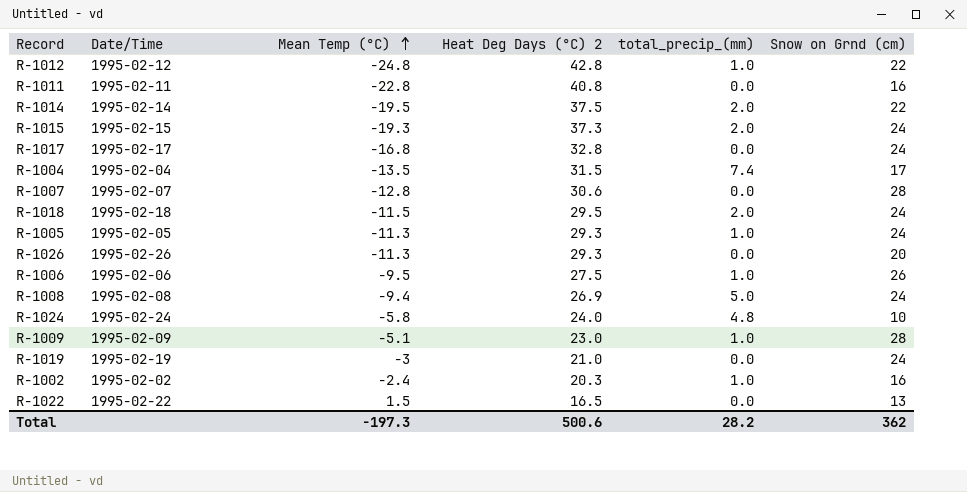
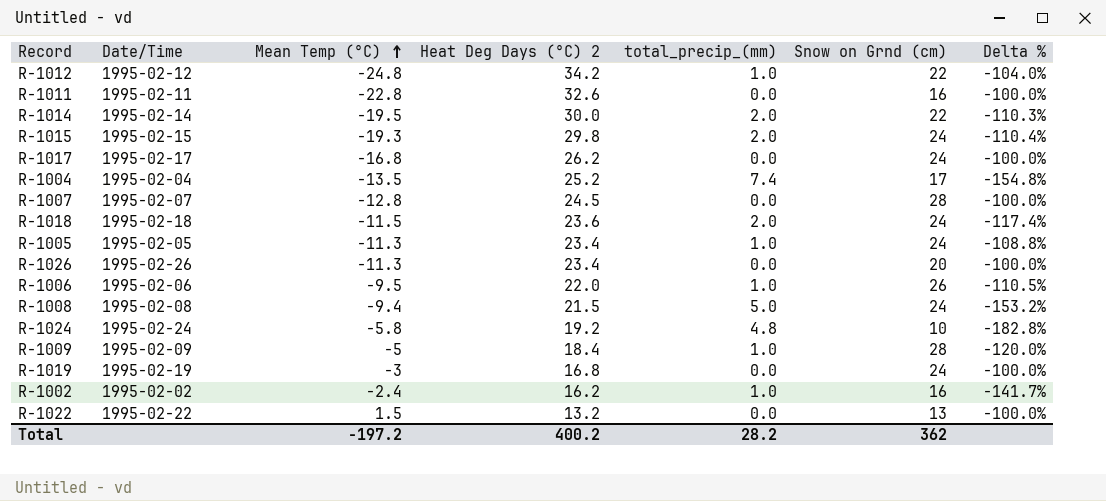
column Delta % | formula: none -> ([total_precip_(mm)] - [Mean Temp (°C)]) / [Mean Temp (°C)]
R-1012 | Heat Deg Days (°C) 2: 42.8 -> 34.2
R-1011 | Heat Deg Days (°C) 2: 40.8 -> 32.6
R-1014 | Heat Deg Days (°C) 2: 37.5 -> 30.0
R-1015 | Heat Deg Days (°C) 2: 37.3 -> 29.8
R-1017 | Heat Deg Days (°C) 2: 32.8 -> 26.2
R-1004 | Heat Deg Days (°C) 2: 31.5 -> 25.2
R-1007 | Heat Deg Days (°C) 2: 30.6 -> 24.5
R-1018 | Heat Deg Days (°C) 2: 29.5 -> 23.6
R-1005 | Heat Deg Days (°C) 2: 29.3 -> 23.4
R-1026 | Heat Deg Days (°C) 2: 29.3 -> 23.4
R-1006 | Heat Deg Days (°C) 2: 27.5 -> 22.0
R-1008 | Heat Deg Days (°C) 2: 26.9 -> 21.5
R-1024 | Heat Deg Days (°C) 2: 24.0 -> 19.2
R-1009 | Mean Temp (°C): -5.1 -> -5
R-1009 | Heat Deg Days (°C) 2: 23.0 -> 18.4
R-1019 | Heat Deg Days (°C) 2: 21.0 -> 16.8
R-1002 | Heat Deg Days (°C) 2: 20.3 -> 16.2
R-1022 | Heat Deg Days (°C) 2: 16.5 -> 13.2
Total | Mean Temp (°C): -197.3 -> -197.2
Total | Heat Deg Days (°C) 2: 500.6 -> 400.2

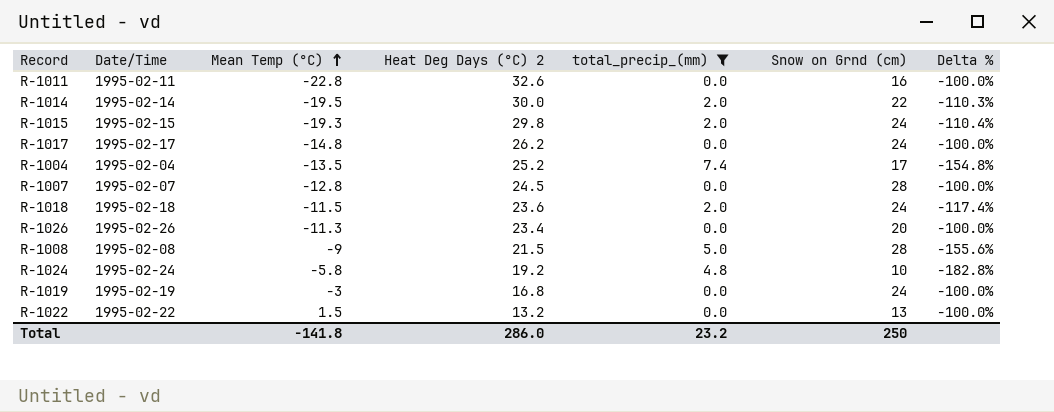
filter: none -> total_precip_(mm) != 1.0
R-1017 | Mean Temp (°C): -16.8 -> -14.8
R-1008 | Mean Temp (°C): -9.4 -> -9
R-1008 | Snow on Grnd (cm): 24 -> 28
R-1008 | Delta %: -153.2% -> -155.6%
Total | Mean Temp (°C): -197.2 -> -141.8
Total | Heat Deg Days (°C) 2: 400.2 -> 286.0
Total | total_precip_(mm): 28.2 -> 23.2
Total | Snow on Grnd (cm): 362 -> 250

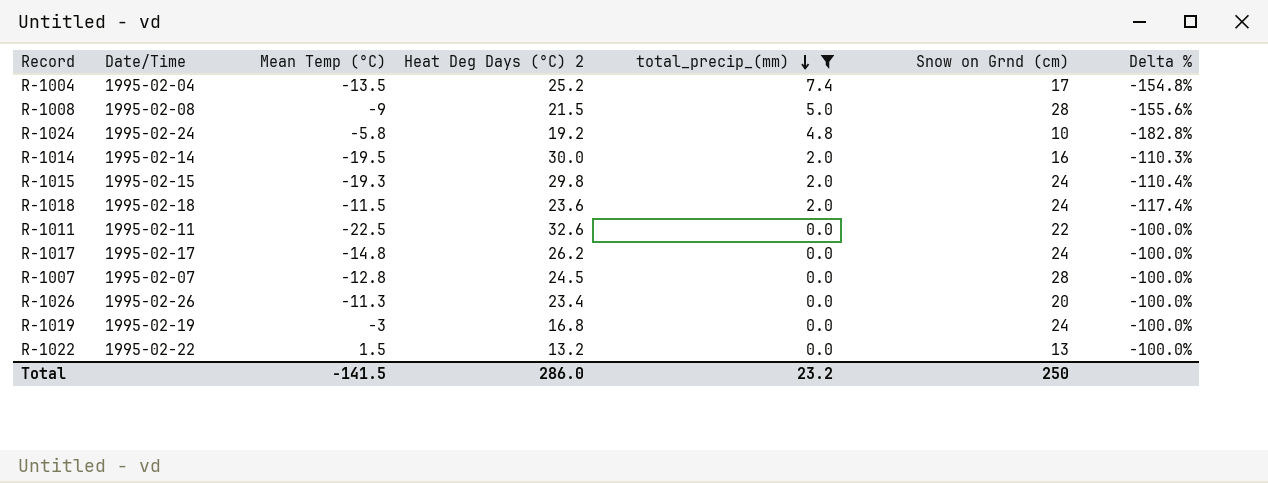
row order: Mean Temp (°C) ascending -> total_precip_(mm) descending
R-1014 | Snow on Grnd (cm): 22 -> 16
R-1011 | Mean Temp (°C): -22.8 -> -22.5
R-1011 | Snow on Grnd (cm): 16 -> 22
Total | Mean Temp (°C): -141.8 -> -141.5

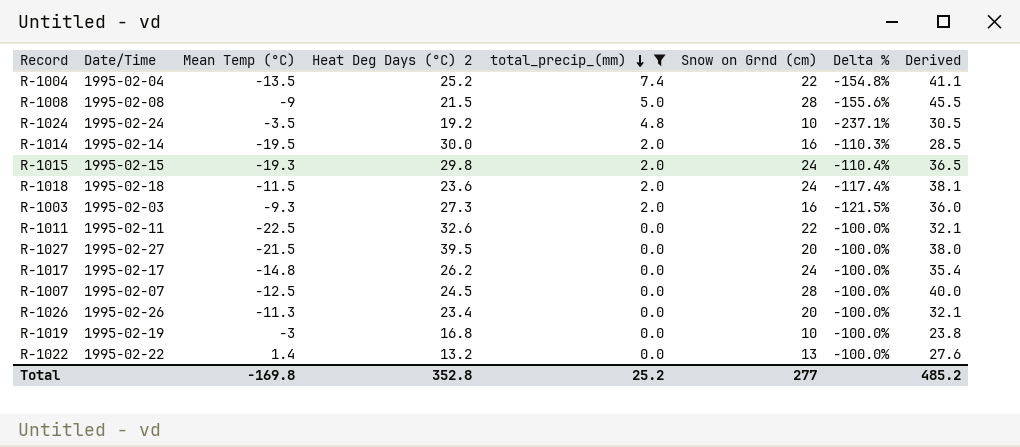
column Derived | formula: none -> [Mean Temp (°C)] + [Heat Deg Days (°C) 2] + [total_precip_(mm)] + [Snow on Grnd (cm)]
R-1004 | Snow on Grnd (cm): 17 -> 22
R-1024 | Mean Temp (°C): -5.8 -> -3.5
R-1024 | Delta %: -182.8% -> -237.1%
row R-1003: none -> 1995-02-03 | -9.3 | 27.3 | 2.0 | 16 | -121.5% | 36.0
row R-1027: none -> 1995-02-27 | -21.5 | 39.5 | 0.0 | 20 | -100.0% | 38.0
R-1007 | Mean Temp (°C): -12.8 -> -12.5
R-1019 | Snow on Grnd (cm): 24 -> 10
R-1022 | Mean Temp (°C): 1.5 -> 1.4
Total | Mean Temp (°C): -141.5 -> -169.8
Total | Heat Deg Days (°C) 2: 286.0 -> 352.8
Total | total_precip_(mm): 23.2 -> 25.2
Total | Snow on Grnd (cm): 250 -> 277

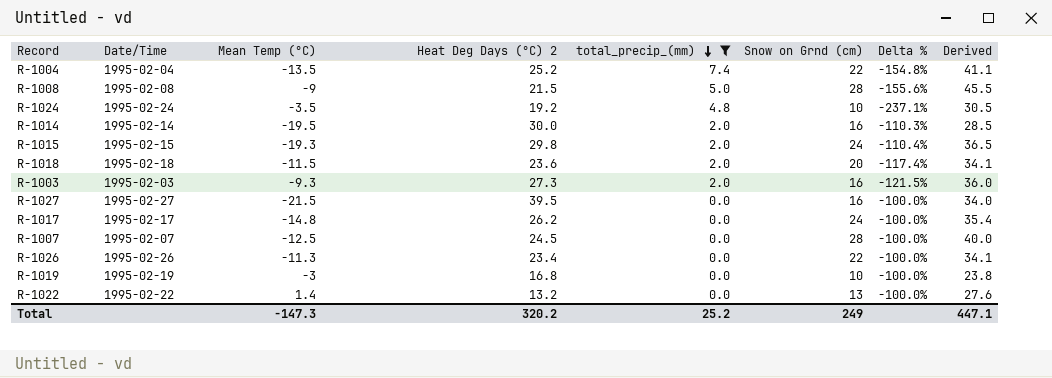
row R-1011: 1995-02-11 | -22.5 | 32.6 | 0.0 | 22 | -100.0% | 32.1 -> none
R-1018 | Snow on Grnd (cm): 24 -> 20
R-1018 | Derived: 38.1 -> 34.1
R-1027 | Snow on Grnd (cm): 20 -> 16
R-1027 | Derived: 38.0 -> 34.0
R-1026 | Snow on Grnd (cm): 20 -> 22
R-1026 | Derived: 32.1 -> 34.1
Total | Mean Temp (°C): -169.8 -> -147.3
Total | Heat Deg Days (°C) 2: 352.8 -> 320.2
Total | Snow on Grnd (cm): 277 -> 249
Total | Derived: 485.2 -> 447.1

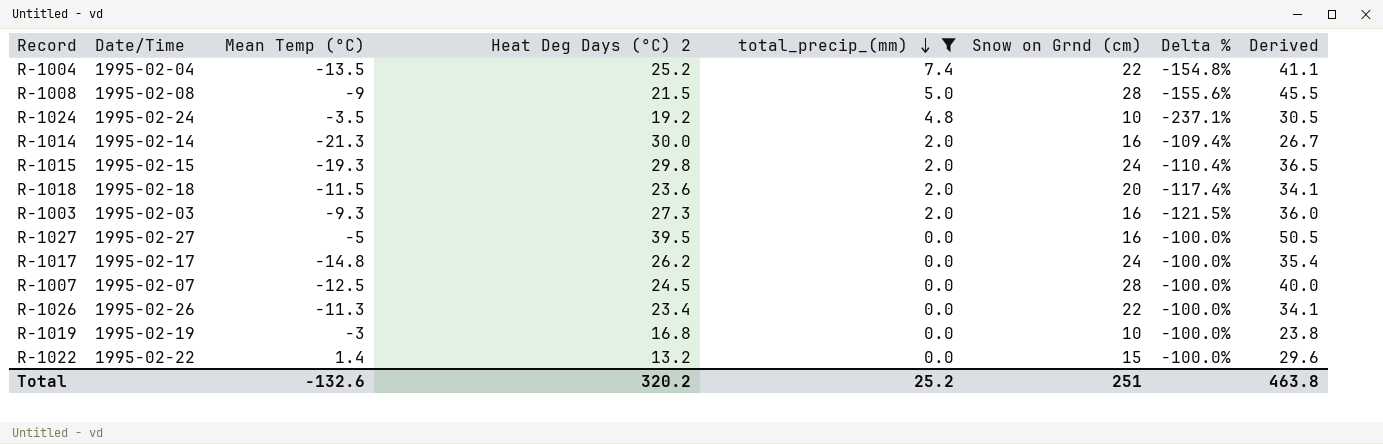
R-1014 | Mean Temp (°C): -19.5 -> -21.3
R-1014 | Delta %: -110.3% -> -109.4%
R-1014 | Derived: 28.5 -> 26.7
R-1027 | Mean Temp (°C): -21.5 -> -5
R-1027 | Derived: 34.0 -> 50.5
R-1022 | Snow on Grnd (cm): 13 -> 15
R-1022 | Derived: 27.6 -> 29.6
Total | Mean Temp (°C): -147.3 -> -132.6
Total | Snow on Grnd (cm): 249 -> 251
Total | Derived: 447.1 -> 463.8

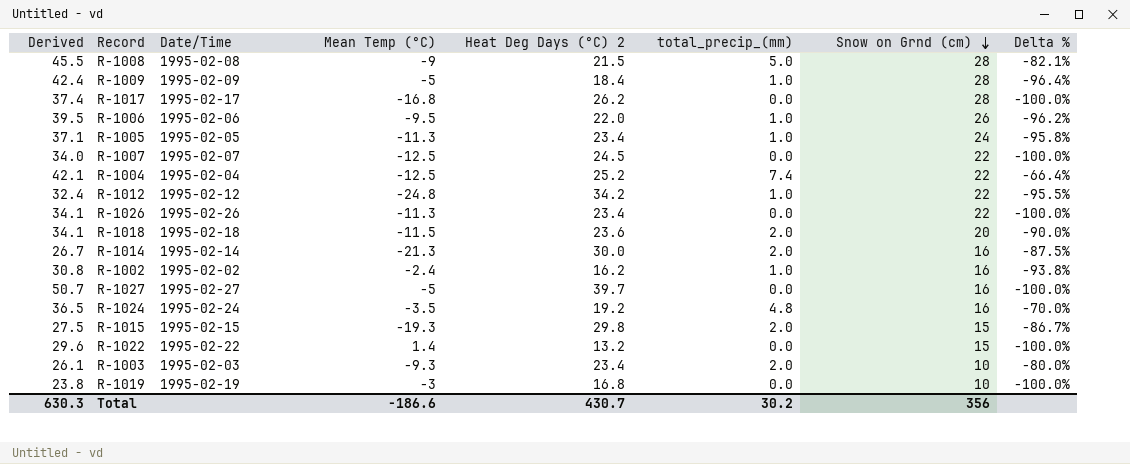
filter: total_precip_(mm) != 1.0 -> none
row order: total_precip_(mm) descending -> Snow on Grnd (cm) descending
column Derived | position: 8 -> 1
column Delta % | formula: ([total_precip_(mm)] - [Mean Temp (°C)]) / [Mean Temp (°C)] -> ([total_precip_(mm)] - [Snow on Grnd (cm)]) / [Snow on Grnd (cm)]
R-1017 | Derived: 35.4 -> 37.4
R-1017 | Mean Temp (°C): -14.8 -> -16.8
R-1017 | Snow on Grnd (cm): 24 -> 28
R-1007 | Derived: 40.0 -> 34.0
R-1007 | Snow on Grnd (cm): 28 -> 22
R-1004 | Derived: 41.1 -> 42.1
R-1004 | Mean Temp (°C): -13.5 -> -12.5
R-1027 | Derived: 50.5 -> 50.7
R-1027 | Heat Deg Days (°C) 2: 39.5 -> 39.7
R-1024 | Derived: 30.5 -> 36.5
R-1024 | Snow on Grnd (cm): 10 -> 16
R-1015 | Derived: 36.5 -> 27.5
R-1015 | Snow on Grnd (cm): 24 -> 15
R-1003 | Derived: 36.0 -> 26.1
R-1003 | Heat Deg Days (°C) 2: 27.3 -> 23.4
R-1003 | Snow on Grnd (cm): 16 -> 10
Total | Derived: 463.8 -> 630.3
Total | Mean Temp (°C): -132.6 -> -186.6
Total | Heat Deg Days (°C) 2: 320.2 -> 430.7
Total | total_precip_(mm): 25.2 -> 30.2
Total | Snow on Grnd (cm): 251 -> 356

